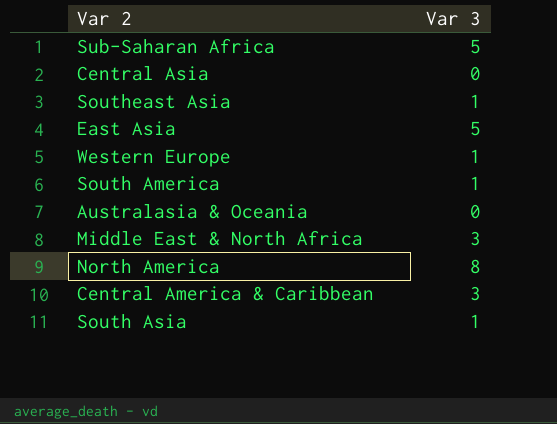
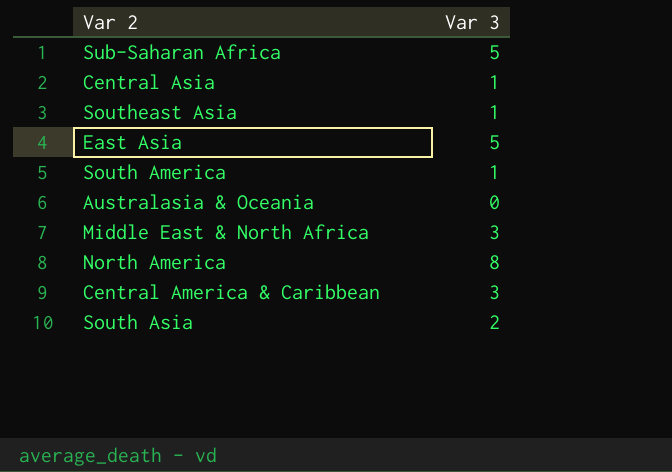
row Western Europe: 1 -> none
Central Asia | Var 3: 0 -> 1
South Asia | Var 3: 1 -> 2

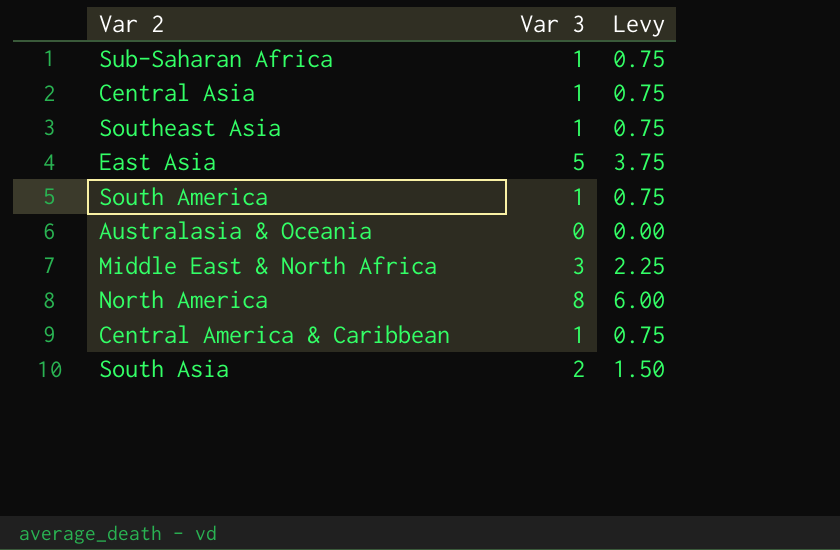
column Levy | formula: none -> [Var 3] * 0.75
Sub-Saharan Africa | Var 3: 5 -> 1
Central America & Caribbean | Var 3: 3 -> 1

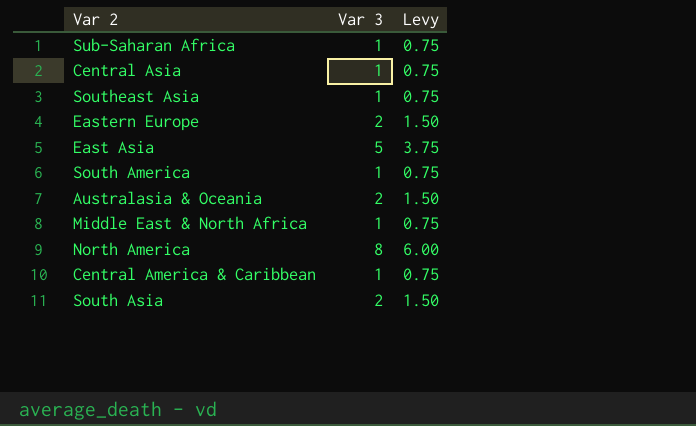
row Eastern Europe: none -> 2 | 1.50
Australasia & Oceania | Var 3: 0 -> 2
Australasia & Oceania | Levy: 0.00 -> 1.50
Middle East & North Africa | Var 3: 3 -> 1
Middle East & North Africa | Levy: 2.25 -> 0.75

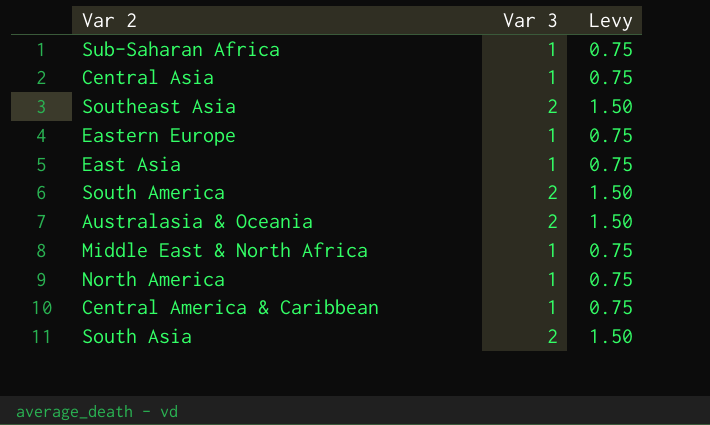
Southeast Asia | Var 3: 1 -> 2
Southeast Asia | Levy: 0.75 -> 1.50
Eastern Europe | Var 3: 2 -> 1
Eastern Europe | Levy: 1.50 -> 0.75
East Asia | Var 3: 5 -> 1
East Asia | Levy: 3.75 -> 0.75
South America | Var 3: 1 -> 2
South America | Levy: 0.75 -> 1.50
North America | Var 3: 8 -> 1
North America | Levy: 6.00 -> 0.75

